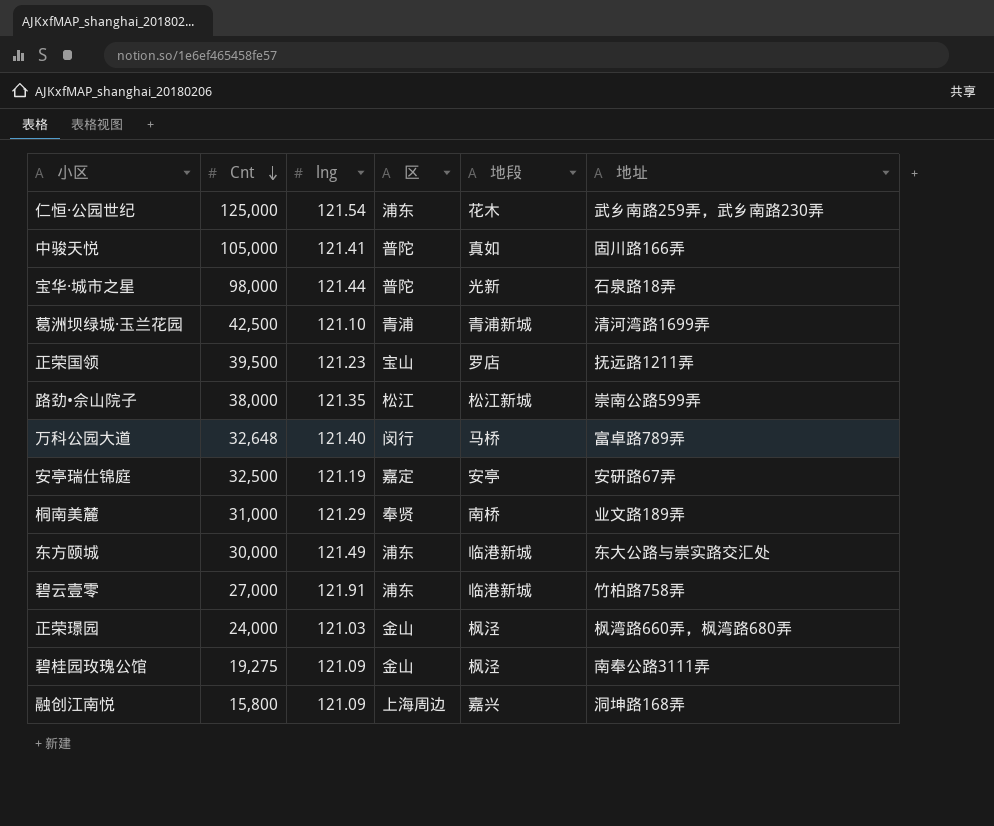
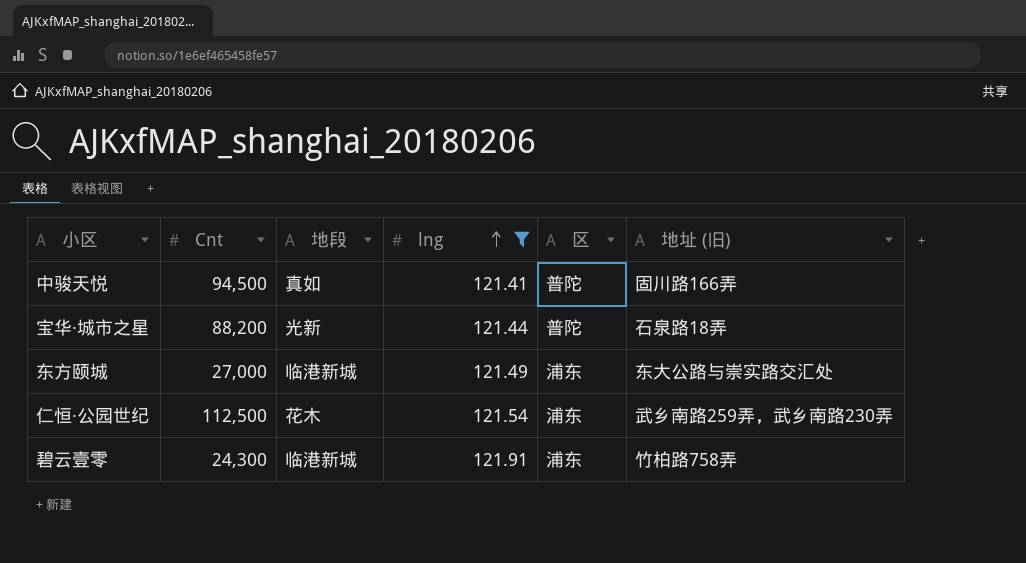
filter: none -> lng >= 121.41
row order: Cnt descending -> lng ascending
column 地段 | position: 5 -> 3
column name: 地址 -> 地址 (旧)
中骏天悦 | Cnt: 105,000 -> 94,500
宝华·城市之星 | Cnt: 98,000 -> 88,200
东方颐城 | Cnt: 30,000 -> 27,000
仁恒·公园世纪 | Cnt: 125,000 -> 112,500
碧云壹零 | Cnt: 27,000 -> 24,300

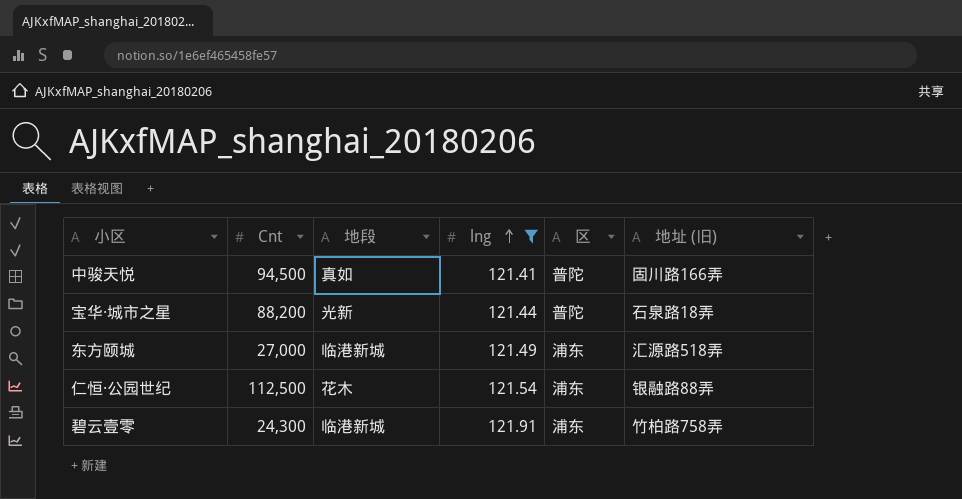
东方颐城 | 地址 (旧): 东大公路与崇实路交汇处 -> 汇源路518弄
仁恒·公园世纪 | 地址 (旧): 武乡南路259弄，武乡南路230弄 -> 银融路88弄

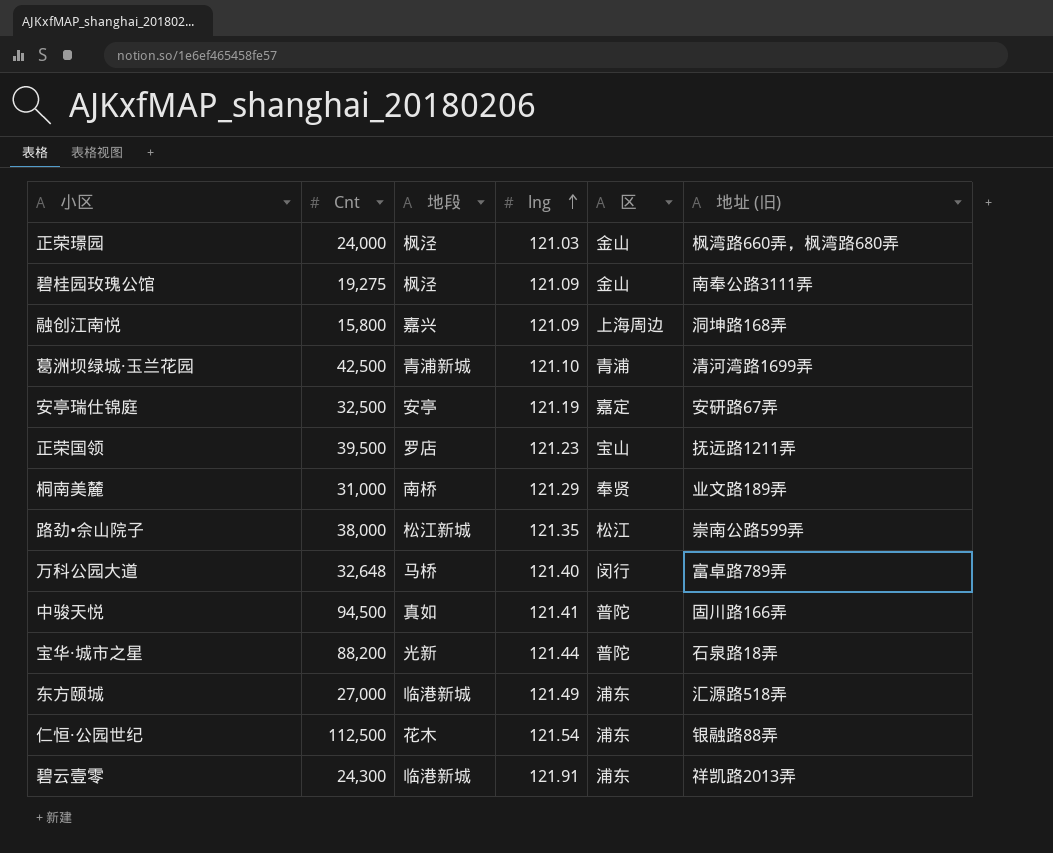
filter: lng >= 121.41 -> none
碧云壹零 | 地址 (旧): 竹柏路758弄 -> 祥凯路2013弄

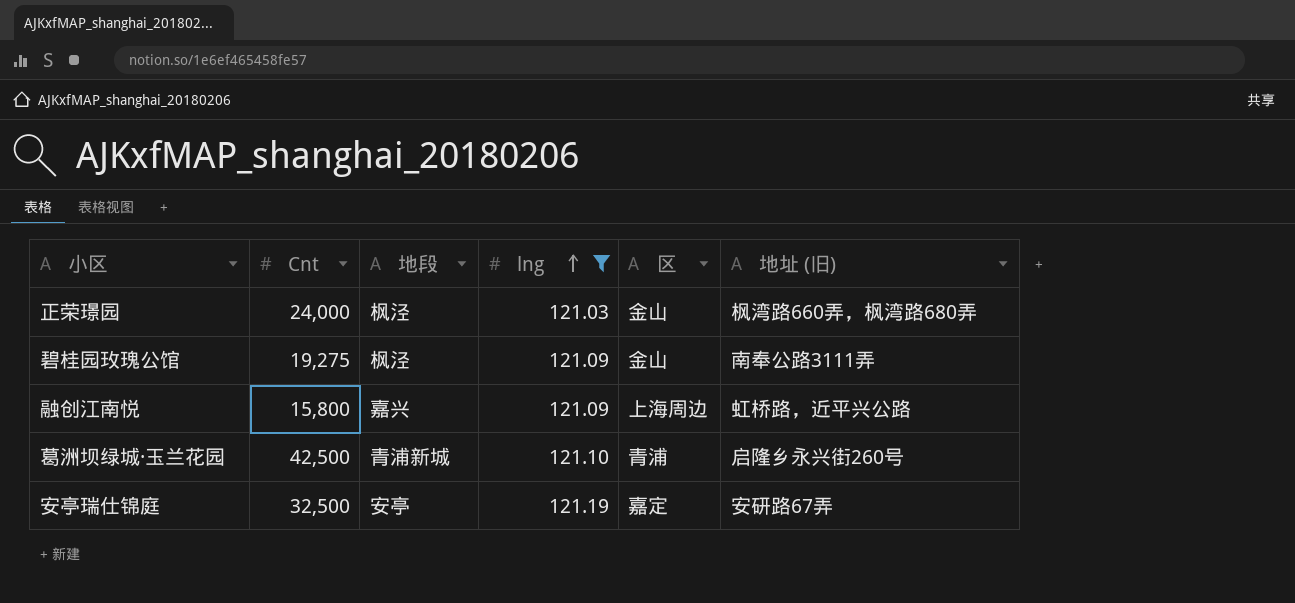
filter: none -> lng <= 121.19
融创江南悦 | 地址 (旧): 洞坤路168弄 -> 虹桥路，近平兴公路
葛洲坝绿城·玉兰花园 | 地址 (旧): 清河湾路1699弄 -> 启隆乡永兴街260号

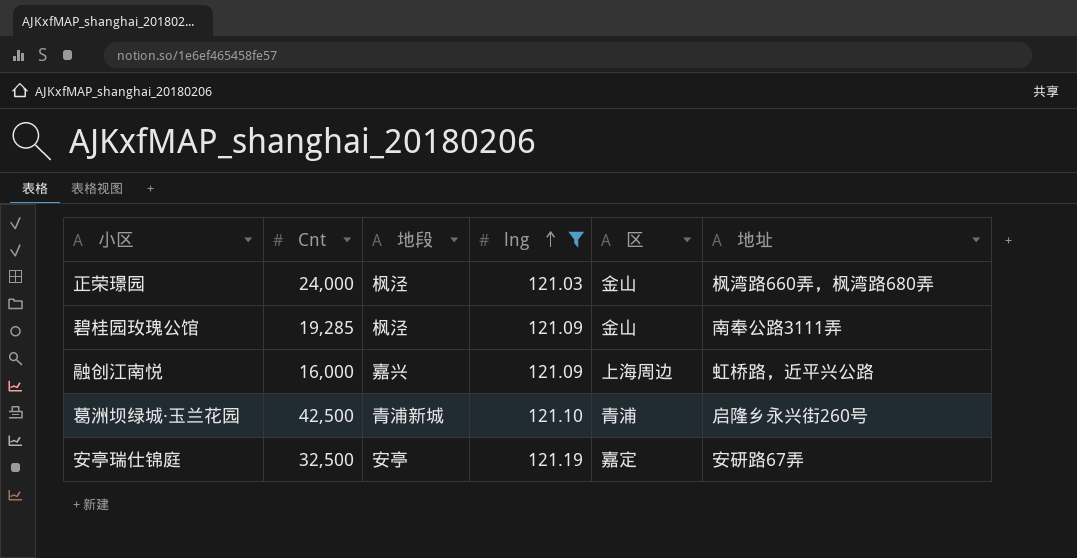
column name: 地址 (旧) -> 地址
碧桂园玫瑰公馆 | Cnt: 19,275 -> 19,285
融创江南悦 | Cnt: 15,800 -> 16,000

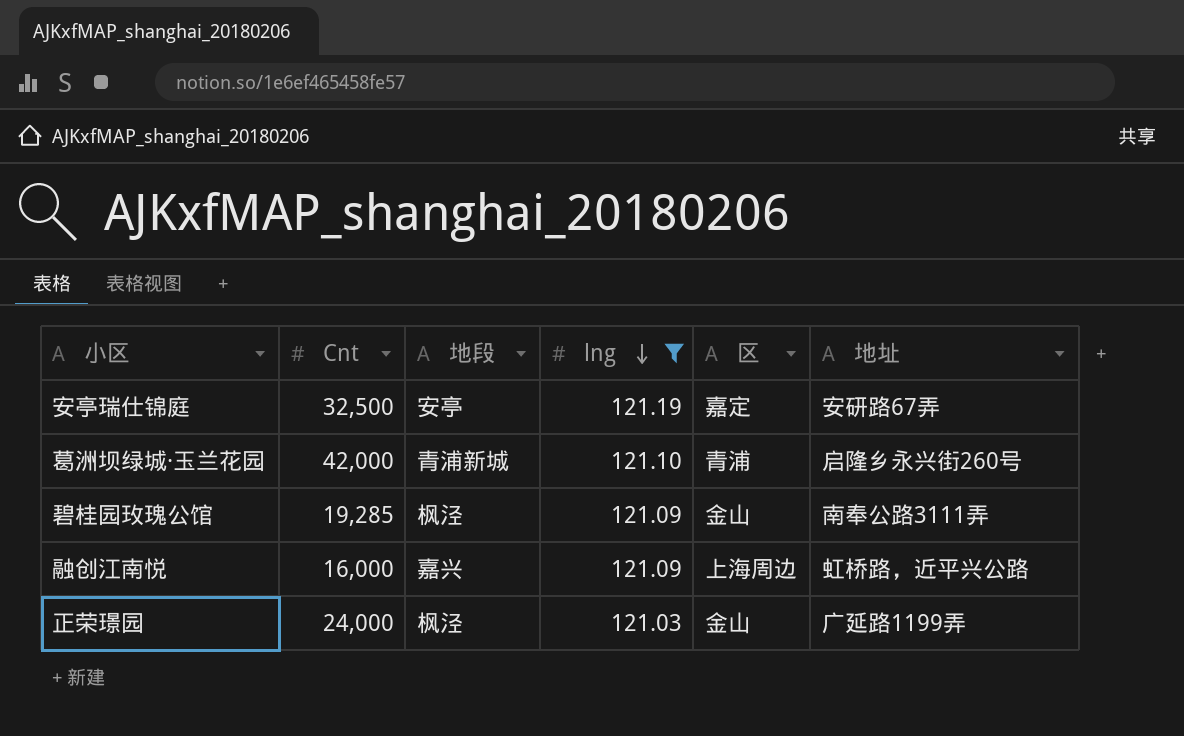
row order: lng ascending -> lng descending
葛洲坝绿城·玉兰花园 | Cnt: 42,500 -> 42,000
正荣璟园 | 地址: 枫湾路660弄，枫湾路680弄 -> 广延路1199弄

